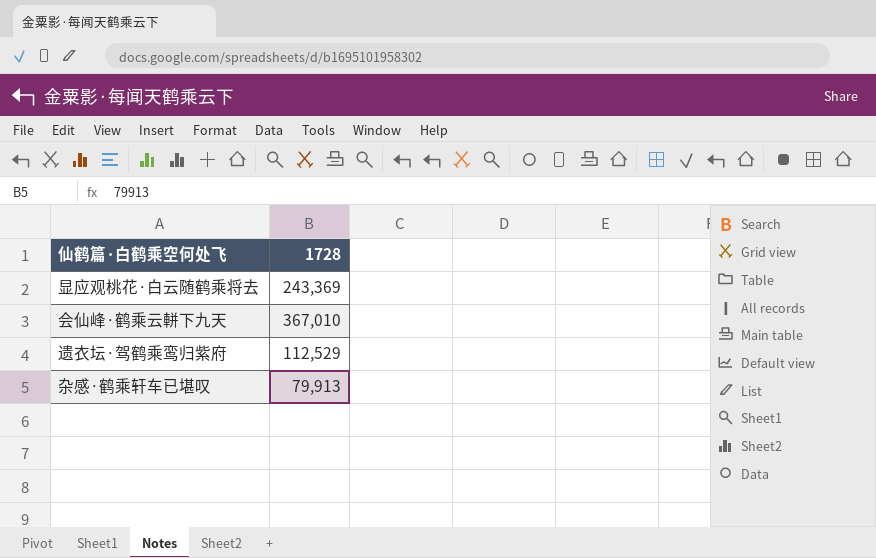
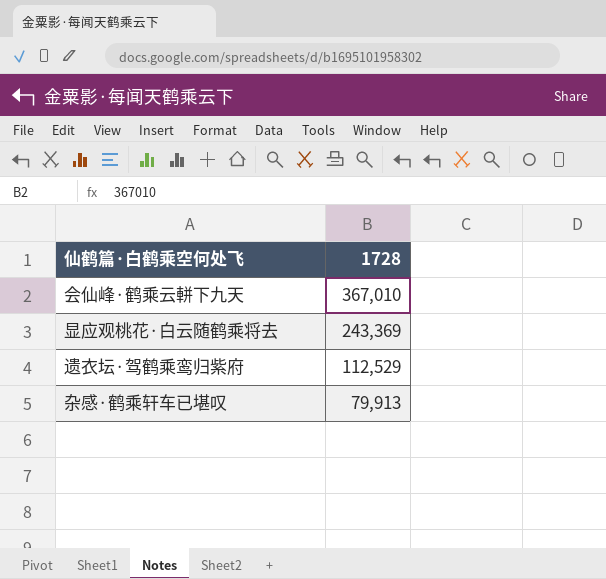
row order: none -> 1728 descending

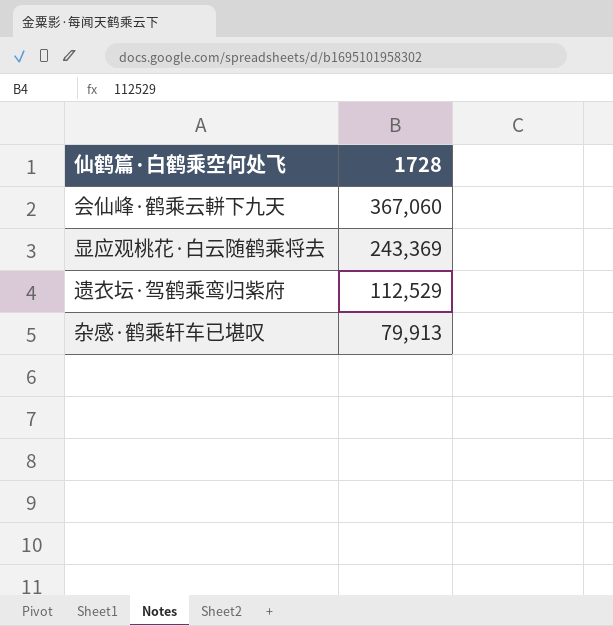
会仙峰·鹤乘云軿下九天 | 1728: 367,010 -> 367,060

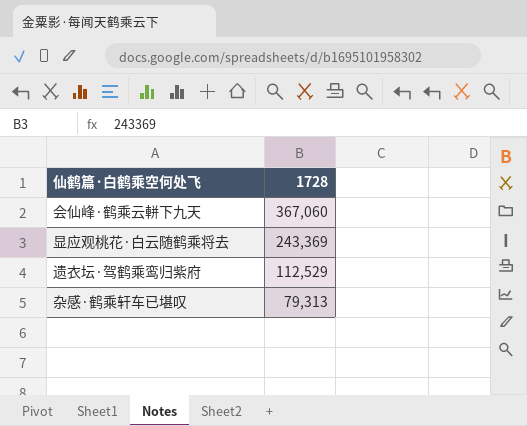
杂感·鹤乘轩车已堪叹 | 1728: 79,913 -> 79,313

